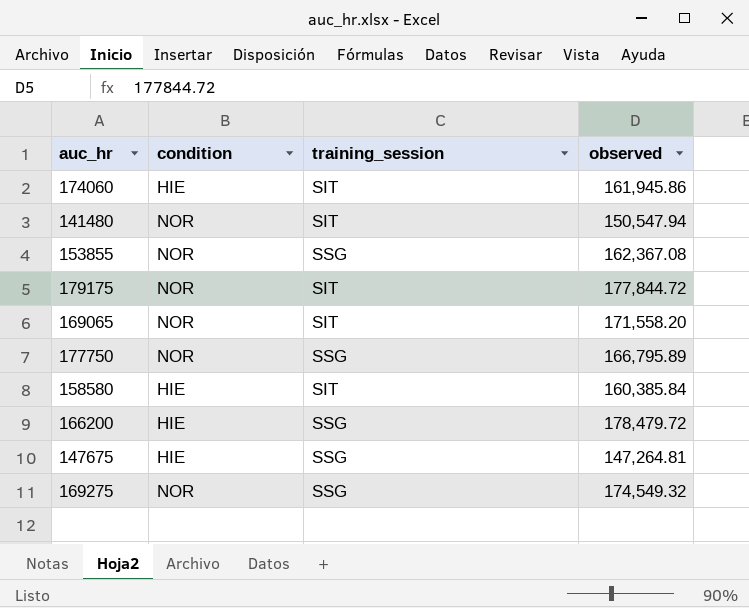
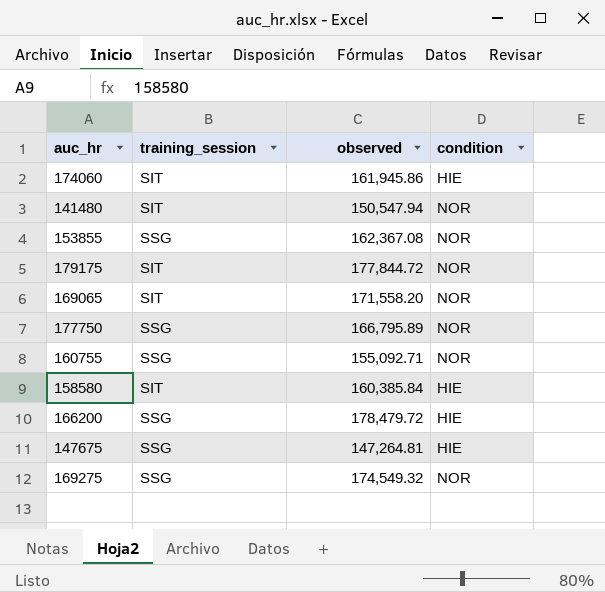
column condition | position: 2 -> 4
row 160755: none -> SSG | 155,092.71 | NOR

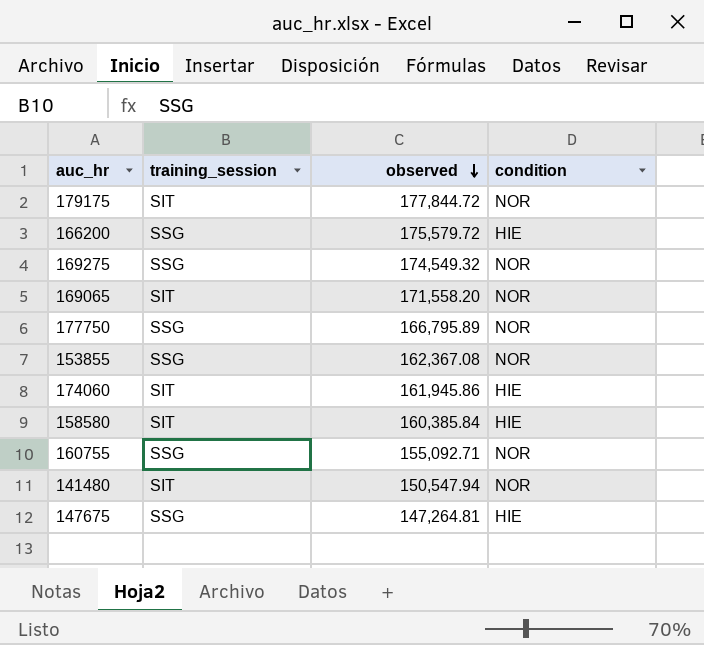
row order: none -> observed descending
166200 | observed: 178,479.72 -> 175,579.72

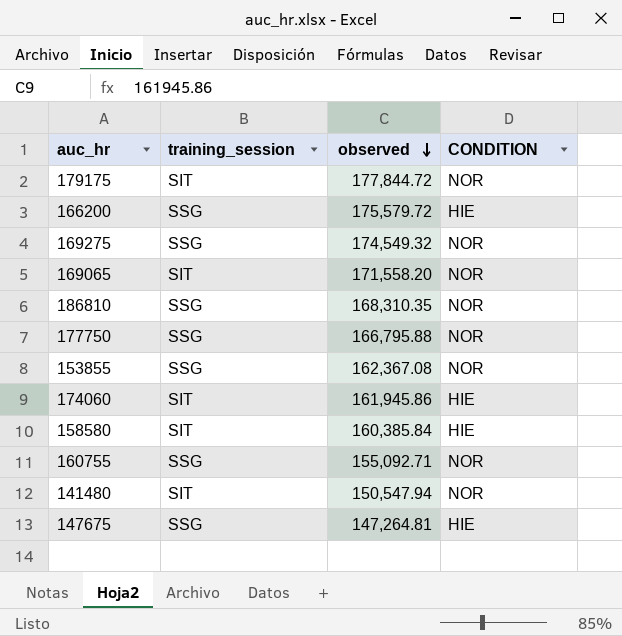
column name: condition -> CONDITION
row 186810: none -> SSG | 168,310.35 | NOR
177750 | observed: 166,795.89 -> 166,795.88

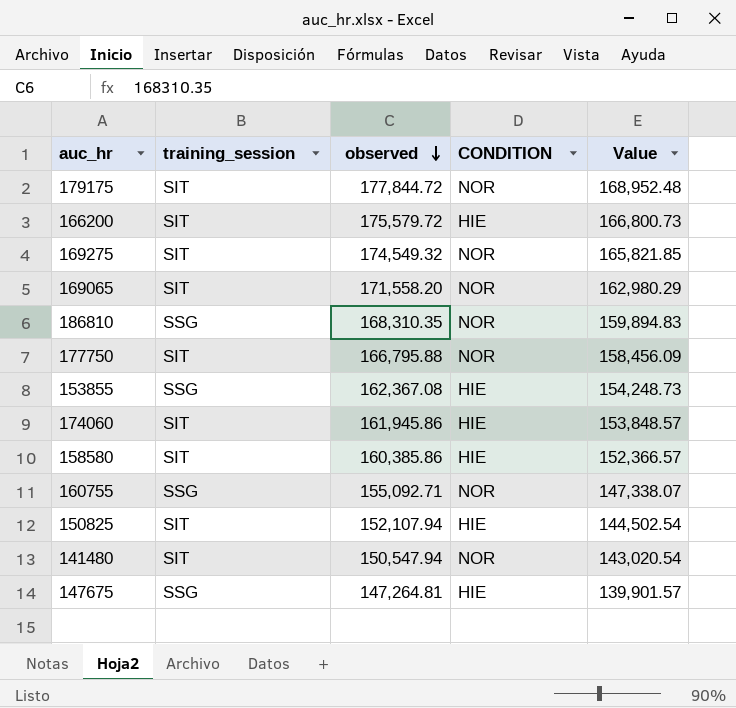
column Value | formula: none -> [observed] * 0.95
166200 | training_session: SSG -> SIT
169275 | training_session: SSG -> SIT
177750 | training_session: SSG -> SIT
153855 | CONDITION: NOR -> HIE
158580 | observed: 160,385.84 -> 160,385.86
row 150825: none -> SIT | 152,107.94 | HIE | 144,502.54

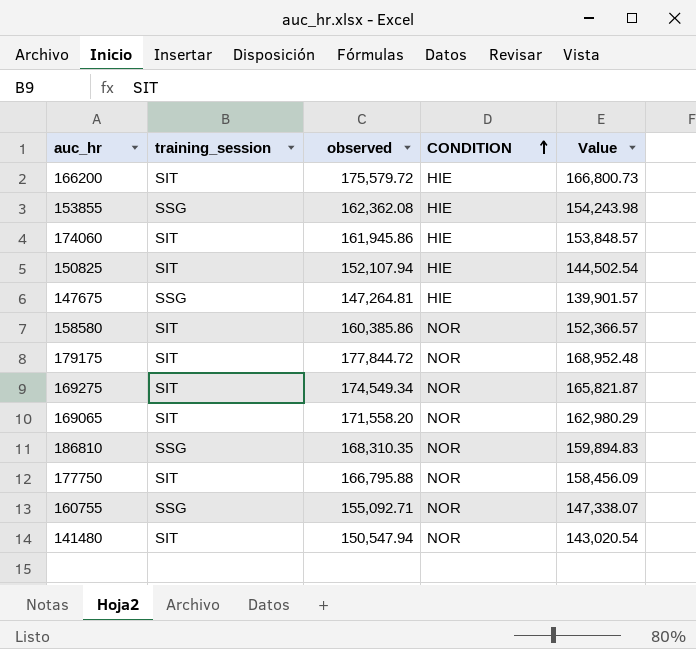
row order: observed descending -> CONDITION ascending
153855 | observed: 162,367.08 -> 162,362.08
153855 | Value: 154,248.73 -> 154,243.98
158580 | CONDITION: HIE -> NOR
169275 | observed: 174,549.32 -> 174,549.34
169275 | Value: 165,821.85 -> 165,821.87

